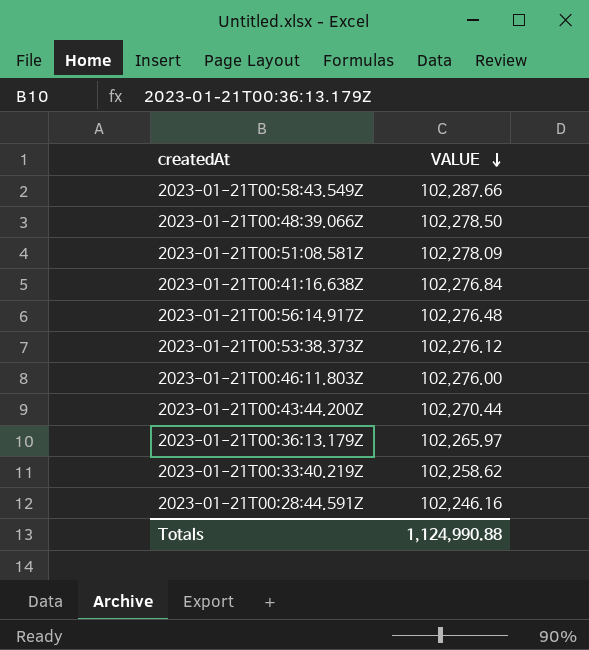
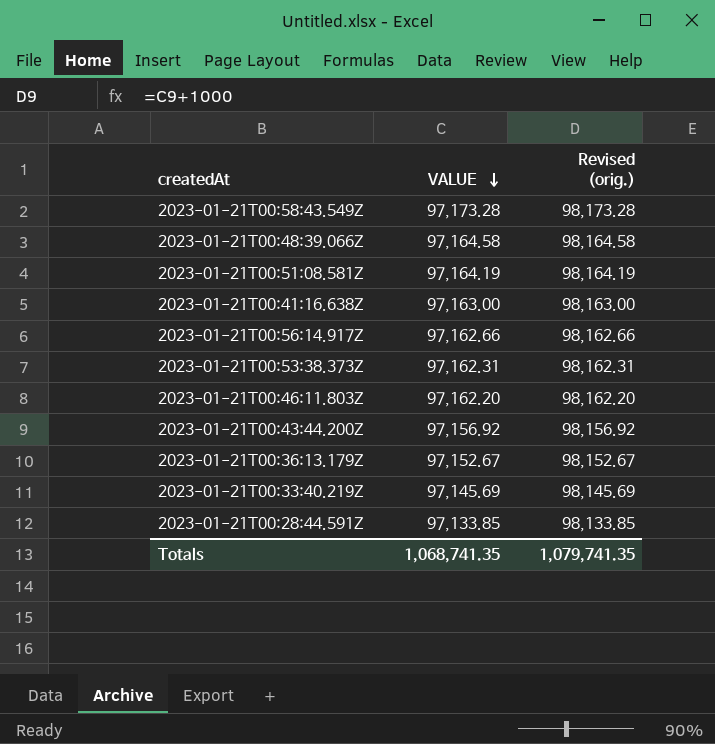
column Revised (orig.) | formula: none -> [VALUE] + 1000
2023-01-21T00:58:43.549Z | VALUE: 102,287.66 -> 97,173.28
2023-01-21T00:48:39.066Z | VALUE: 102,278.50 -> 97,164.58
2023-01-21T00:51:08.581Z | VALUE: 102,278.09 -> 97,164.19
2023-01-21T00:41:16.638Z | VALUE: 102,276.84 -> 97,163.00
2023-01-21T00:56:14.917Z | VALUE: 102,276.48 -> 97,162.66
2023-01-21T00:53:38.373Z | VALUE: 102,276.12 -> 97,162.31
2023-01-21T00:46:11.803Z | VALUE: 102,276.00 -> 97,162.20
2023-01-21T00:43:44.200Z | VALUE: 102,270.44 -> 97,156.92
2023-01-21T00:36:13.179Z | VALUE: 102,265.97 -> 97,152.67
2023-01-21T00:33:40.219Z | VALUE: 102,258.62 -> 97,145.69
2023-01-21T00:28:44.591Z | VALUE: 102,246.16 -> 97,133.85
Totals | VALUE: 1,124,990.88 -> 1,068,741.35

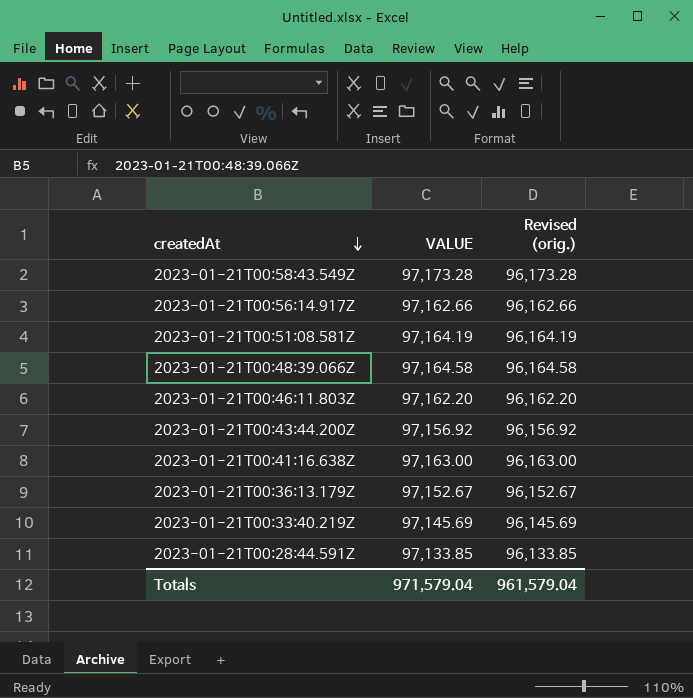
row order: VALUE descending -> createdAt descending
column Revised (orig.) | formula: [VALUE] + 1000 -> [VALUE] - 1000
row 2023-01-21T00:53:38.373Z: 97,162.31 | 98,162.31 -> none
Totals | VALUE: 1,068,741.35 -> 971,579.04
Totals | Revised (orig.): 1,079,741.35 -> 961,579.04

